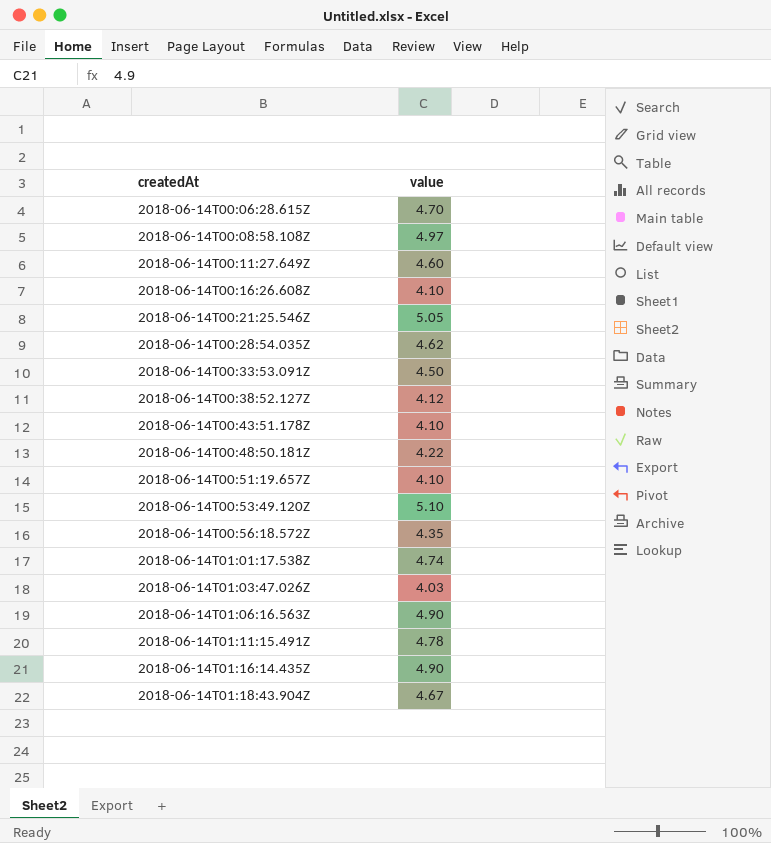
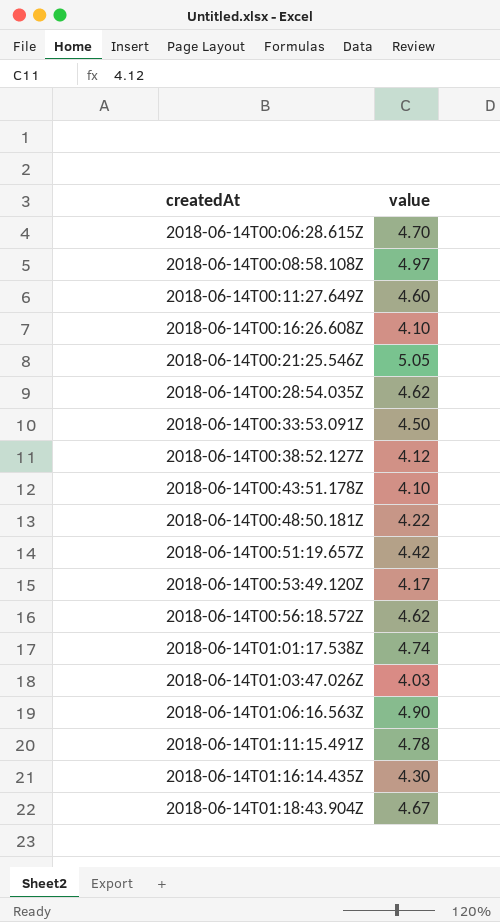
2018-06-14T00:51:19.657Z | value: 4.10 -> 4.42
2018-06-14T00:53:49.120Z | value: 5.10 -> 4.17
2018-06-14T00:56:18.572Z | value: 4.35 -> 4.62
2018-06-14T01:16:14.435Z | value: 4.90 -> 4.30

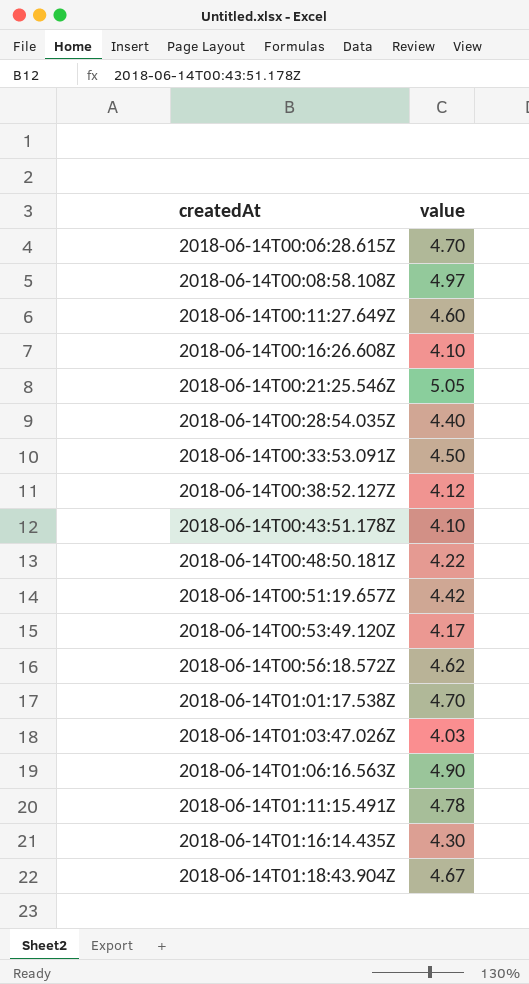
2018-06-14T00:28:54.035Z | value: 4.62 -> 4.40
2018-06-14T01:01:17.538Z | value: 4.74 -> 4.70

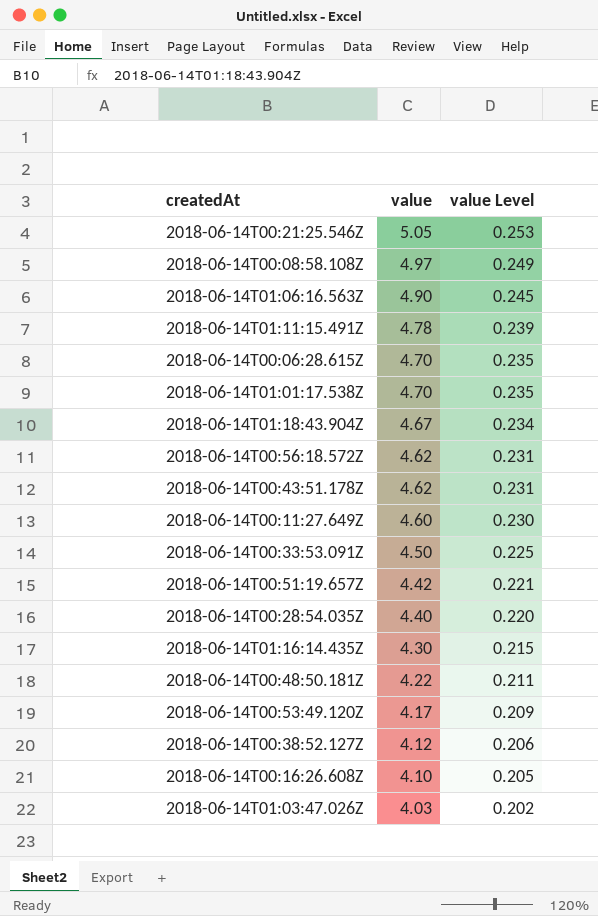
row order: createdAt ascending -> value descending
column value Level | formula: none -> [value] * 0.05
2018-06-14T00:43:51.178Z | value: 4.10 -> 4.62

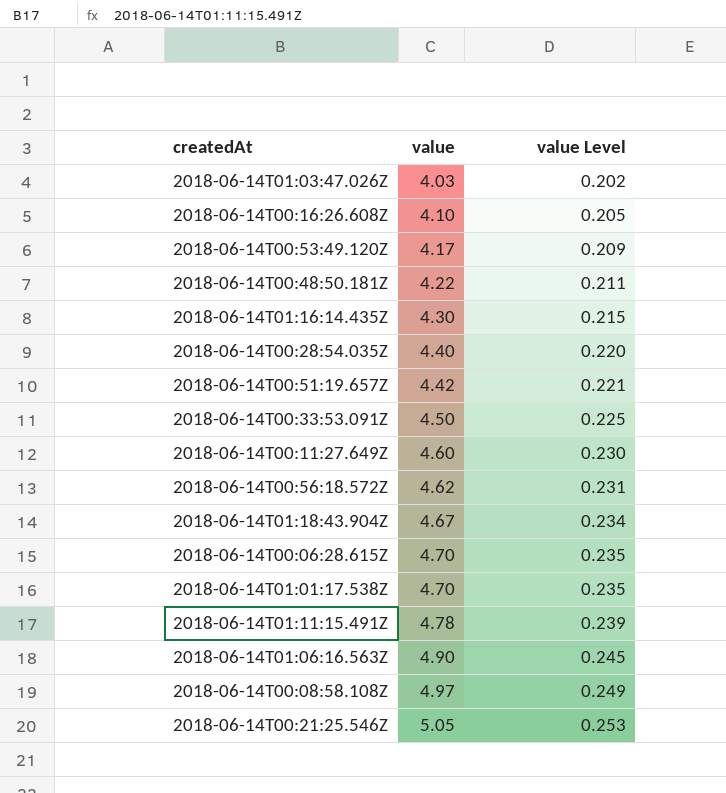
row order: value descending -> value ascending
row 2018-06-14T00:43:51.178Z: 4.62 | 0.231 -> none
row 2018-06-14T00:38:52.127Z: 4.12 | 0.206 -> none

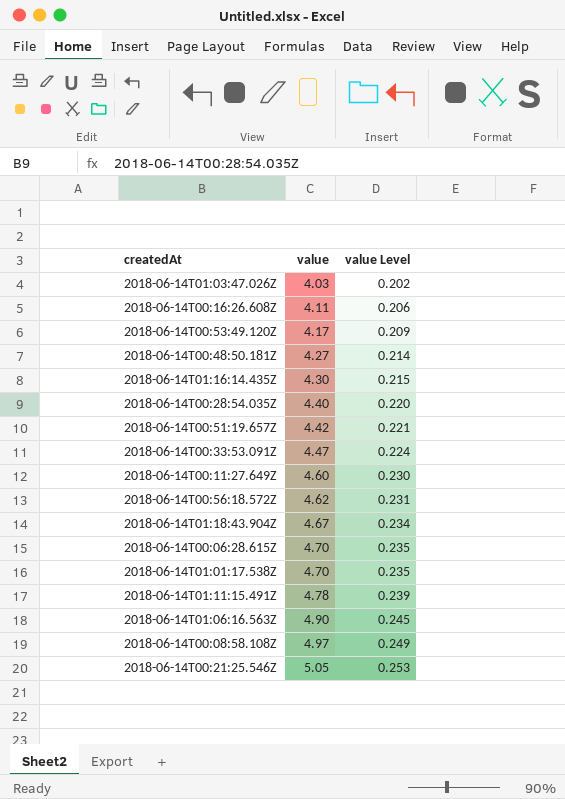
2018-06-14T00:16:26.608Z | value: 4.10 -> 4.11
2018-06-14T00:16:26.608Z | value Level: 0.205 -> 0.206
2018-06-14T00:48:50.181Z | value: 4.22 -> 4.27
2018-06-14T00:48:50.181Z | value Level: 0.211 -> 0.214
2018-06-14T00:33:53.091Z | value: 4.50 -> 4.47
2018-06-14T00:33:53.091Z | value Level: 0.225 -> 0.224

